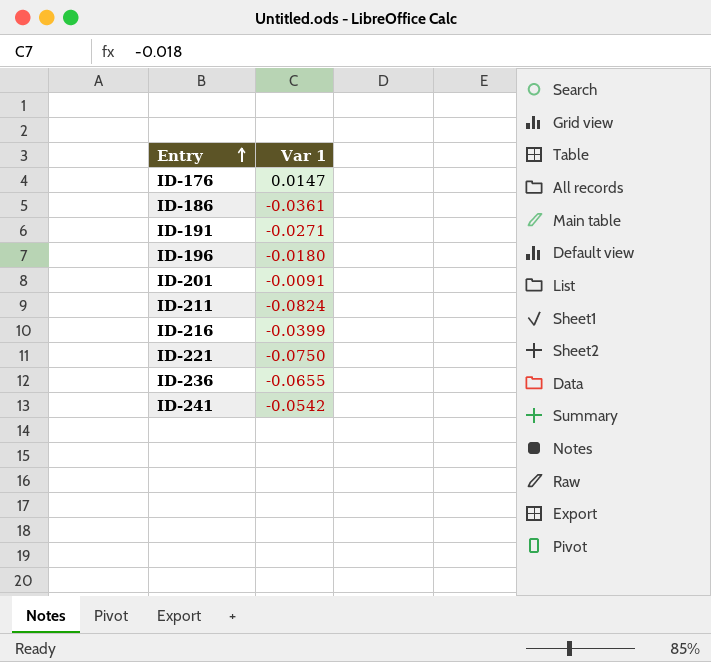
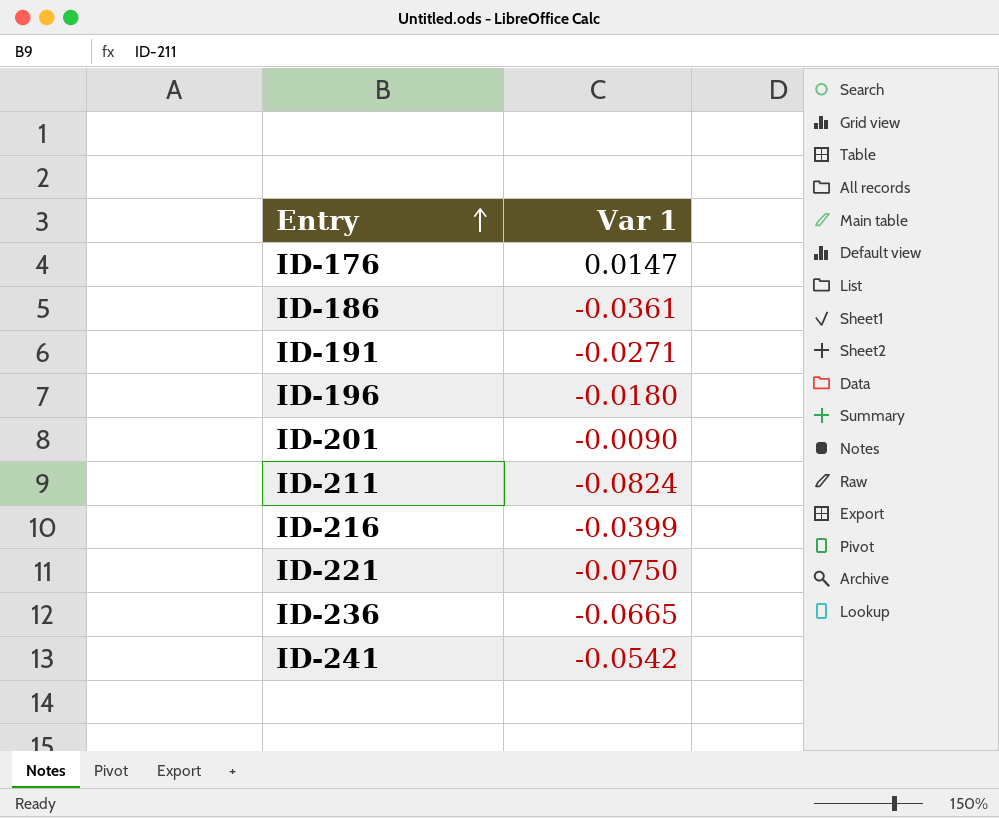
ID-201 | Var 1: -0.0091 -> -0.0090
ID-236 | Var 1: -0.0655 -> -0.0665

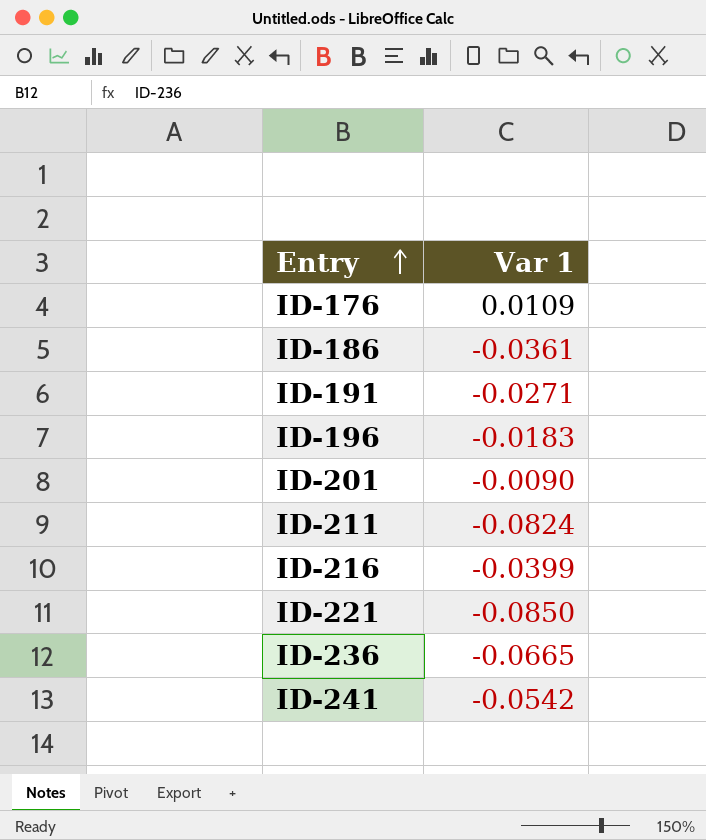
ID-176 | Var 1: 0.0147 -> 0.0109
ID-196 | Var 1: -0.0180 -> -0.0183
ID-221 | Var 1: -0.0750 -> -0.0850

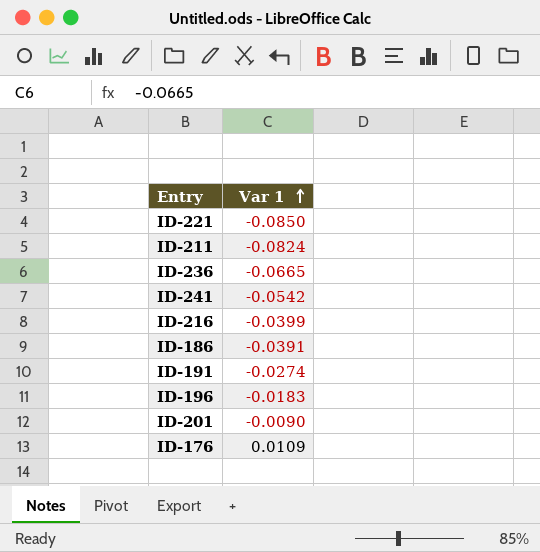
row order: Entry ascending -> Var 1 ascending
ID-186 | Var 1: -0.0361 -> -0.0391
ID-191 | Var 1: -0.0271 -> -0.0274

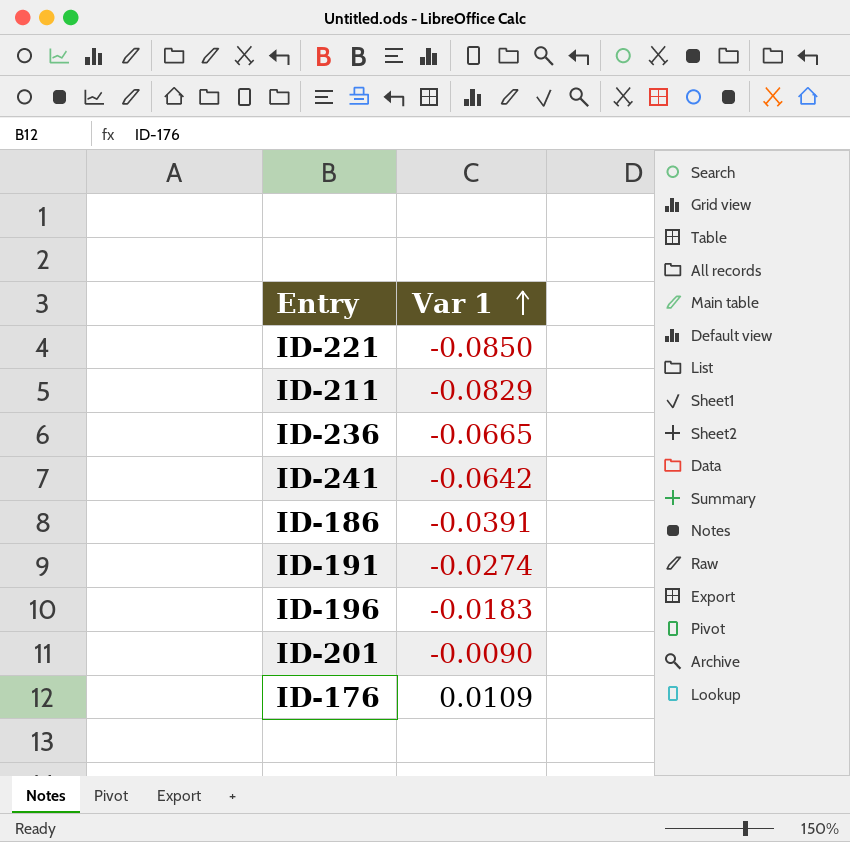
row ID-216: -0.0399 -> none
ID-211 | Var 1: -0.0824 -> -0.0829
ID-241 | Var 1: -0.0542 -> -0.0642

